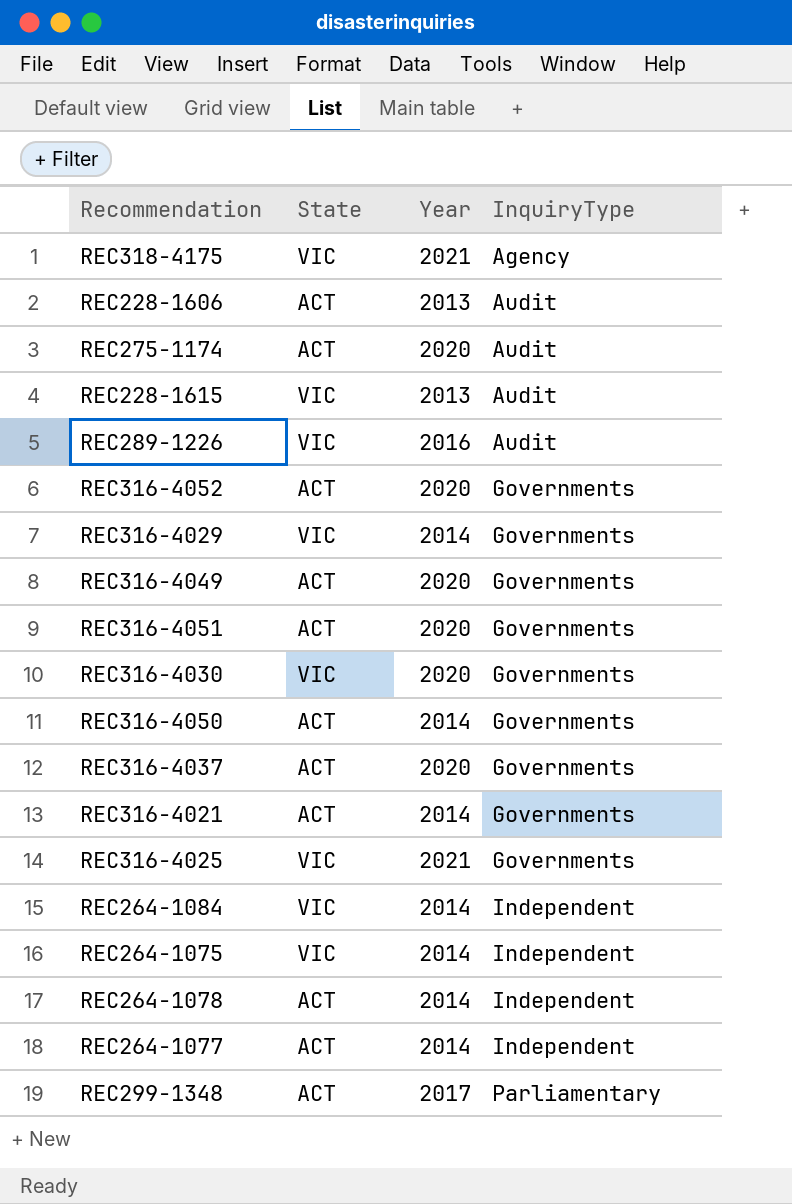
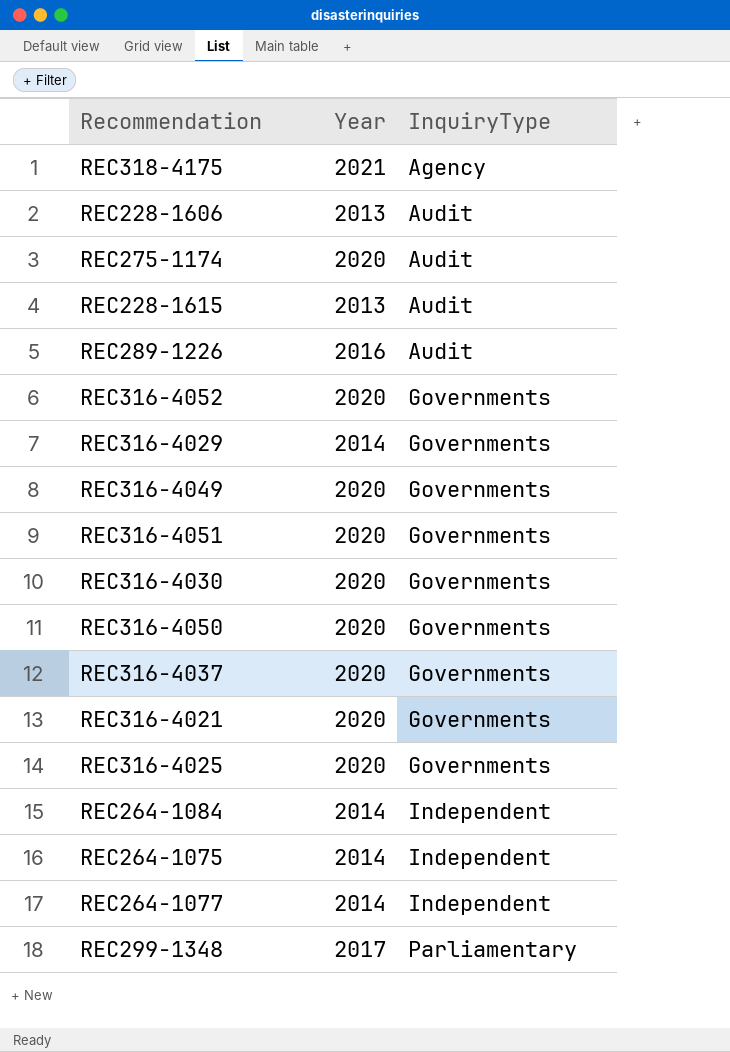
column State | position: 2 -> none
row REC264-1078: ACT | 2014 | Independent -> none
REC316-4050 | Year: 2014 -> 2020
REC316-4021 | Year: 2014 -> 2020
REC316-4025 | Year: 2021 -> 2020

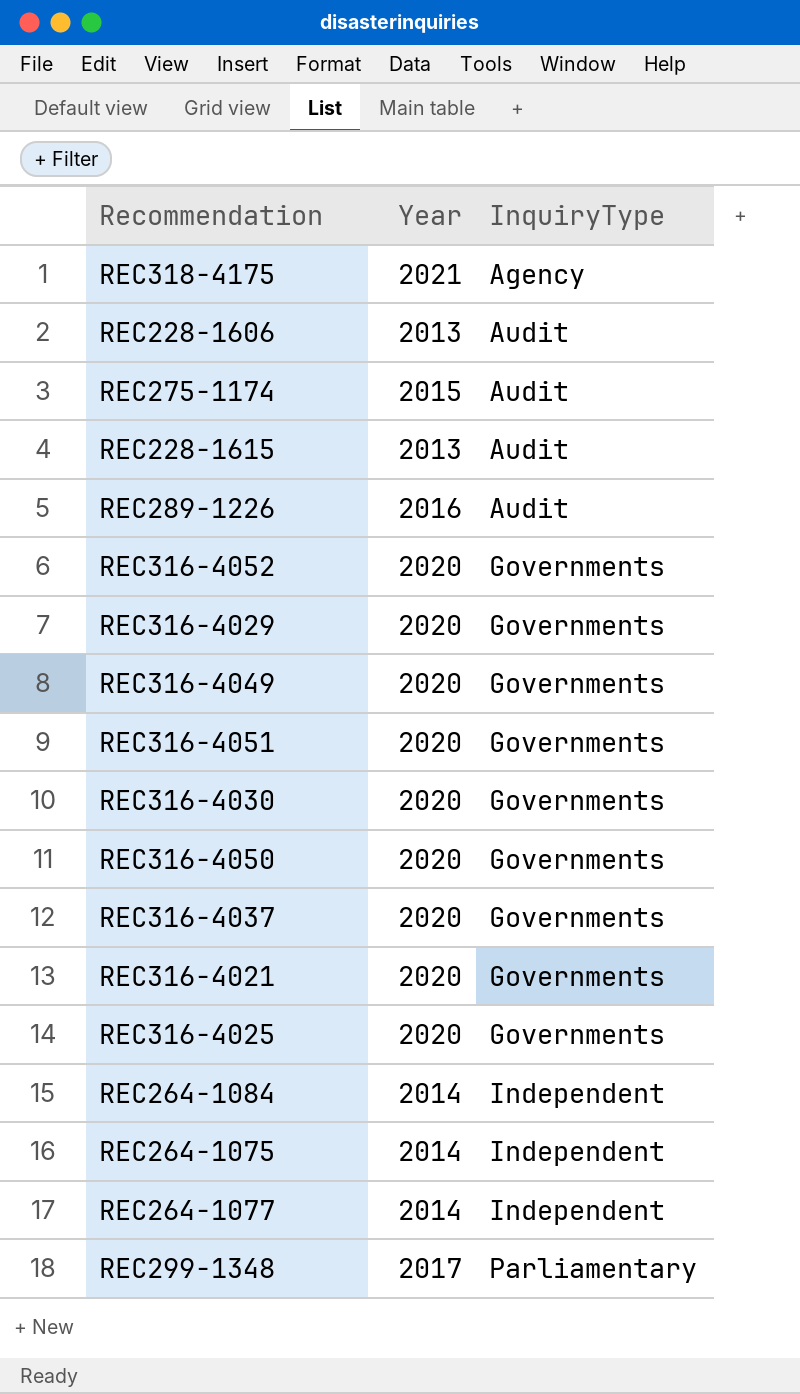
REC275-1174 | Year: 2020 -> 2015
REC316-4029 | Year: 2014 -> 2020

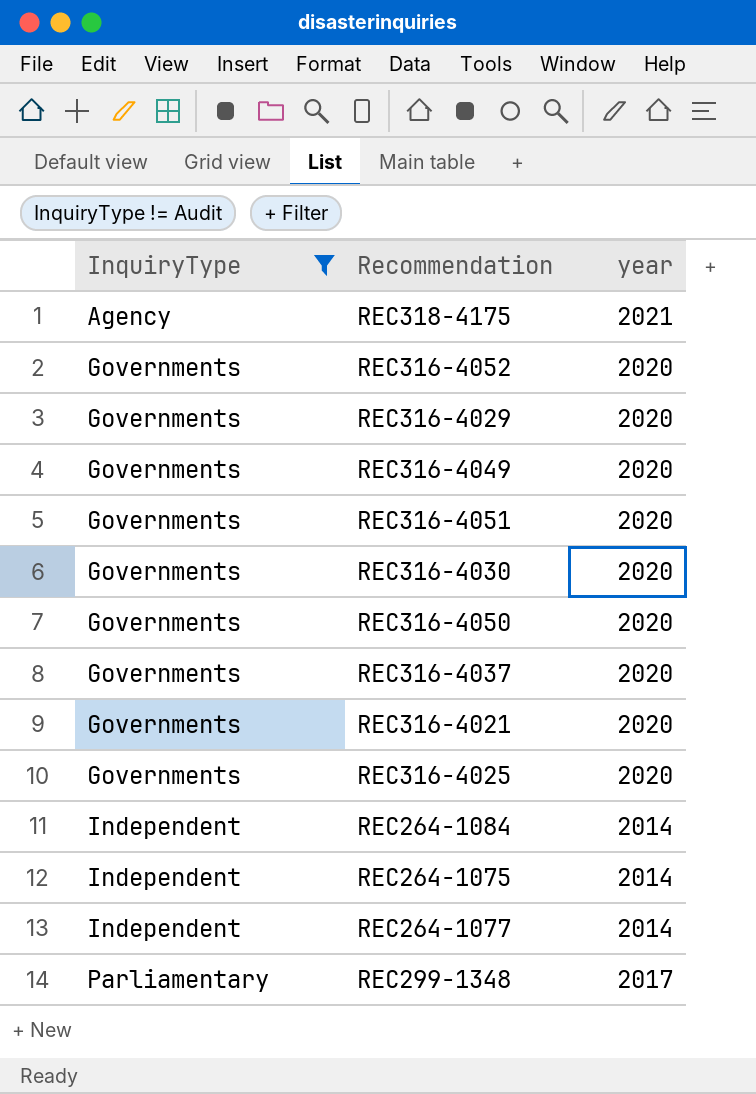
filter: none -> InquiryType != Audit
column InquiryType | position: 3 -> 1
column name: Year -> year

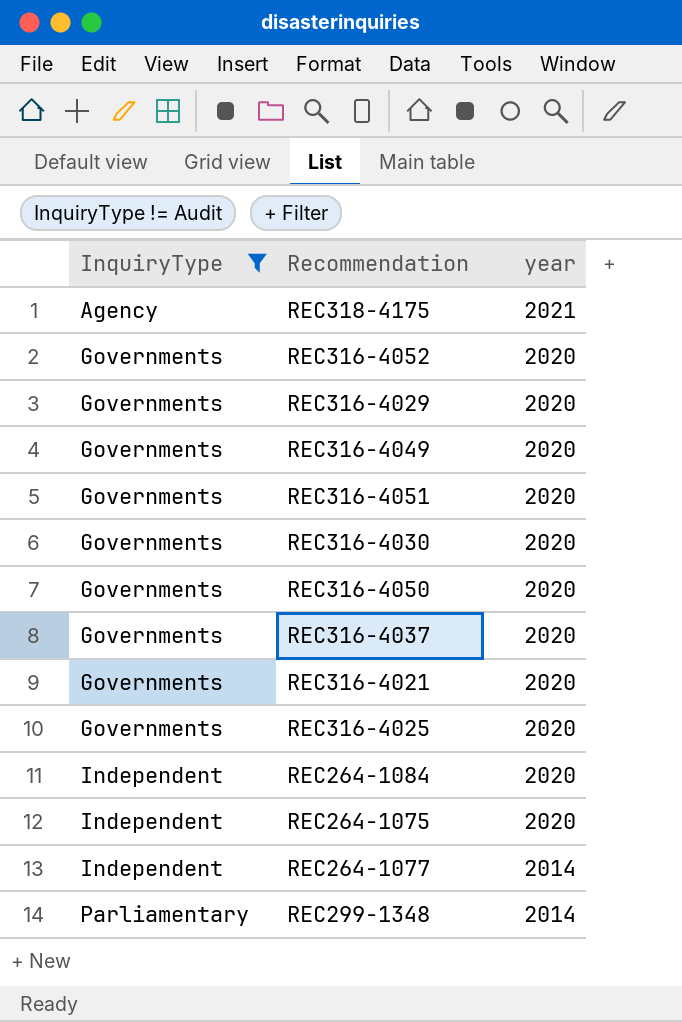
REC264-1084 | year: 2014 -> 2020
REC264-1075 | year: 2014 -> 2020
REC299-1348 | year: 2017 -> 2014

